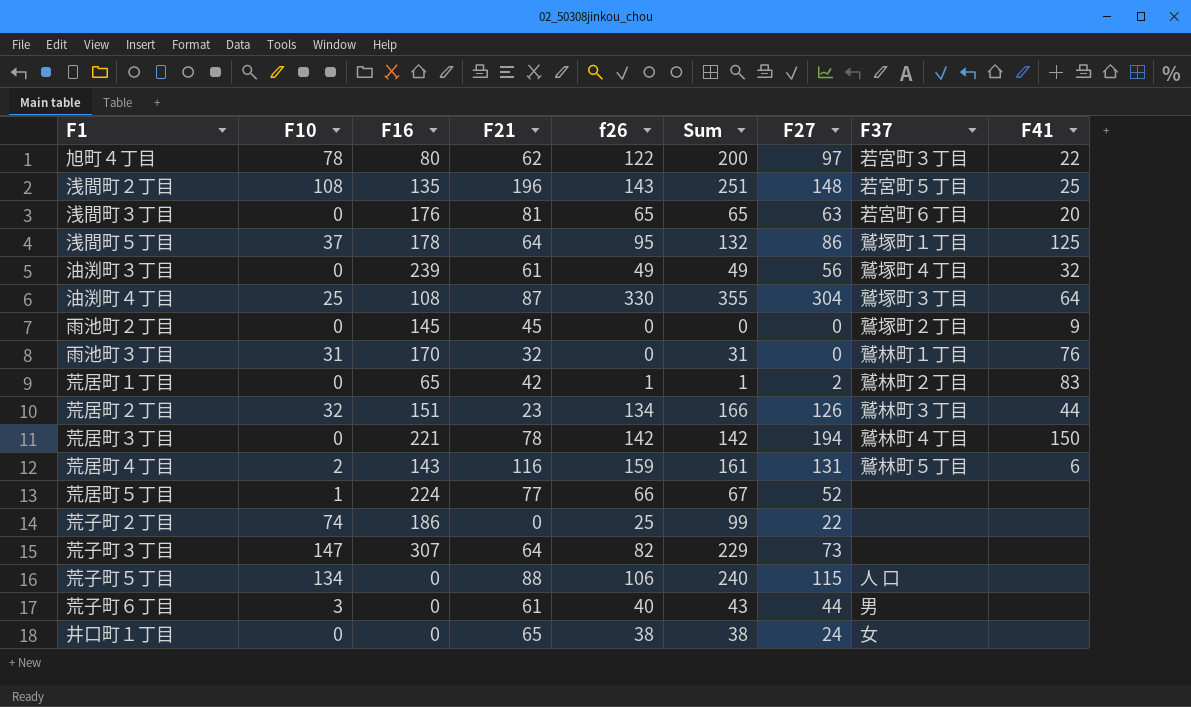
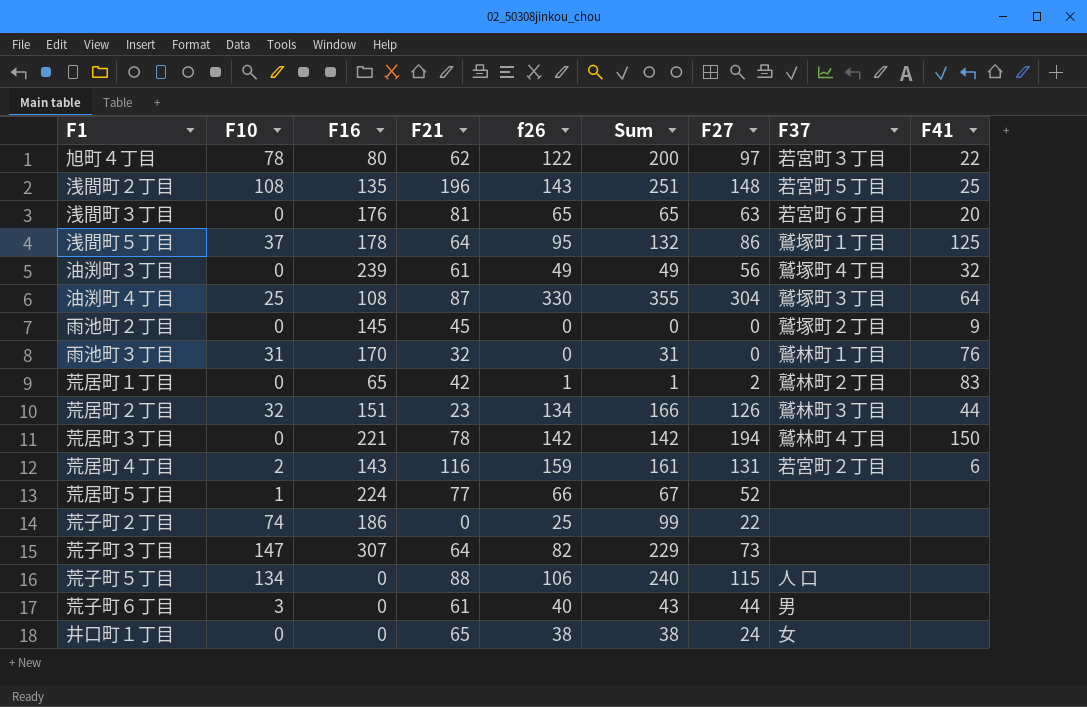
荒居町４丁目 | F37: 鷲林町５丁目 -> 若宮町２丁目

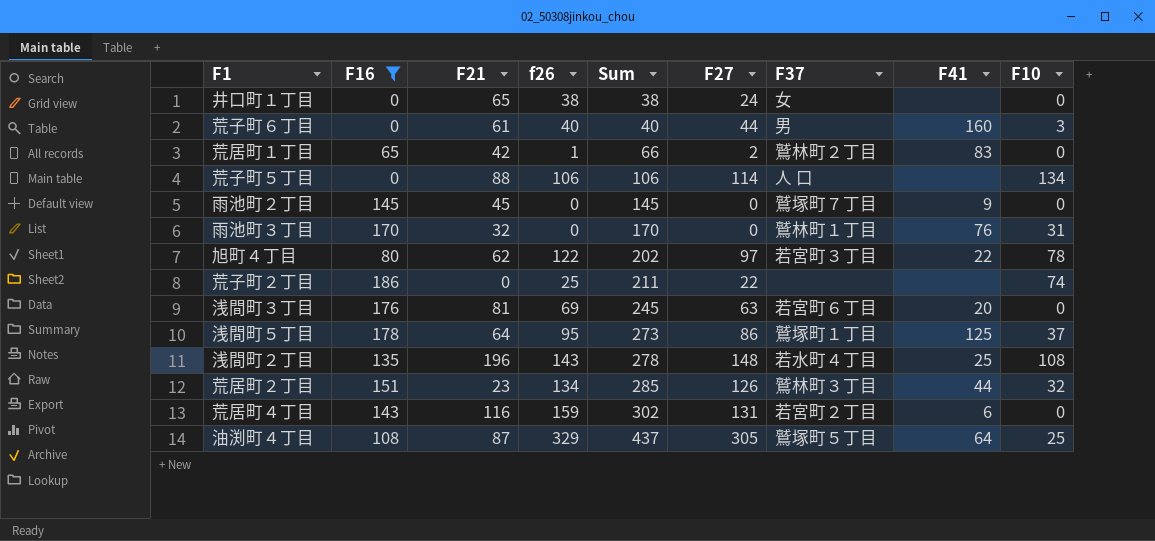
filter: none -> F16 <= 186
row order: none -> Sum ascending
column Sum | formula: [F10] + [f26] -> [F16] + [f26]
column F10 | position: 2 -> 9
荒子町６丁目 | F41: none -> 160
荒子町５丁目 | F27: 115 -> 114
雨池町２丁目 | F37: 鷲塚町２丁目 -> 鷲塚町７丁目
浅間町３丁目 | f26: 65 -> 69
浅間町２丁目 | F37: 若宮町５丁目 -> 若水町４丁目
荒居町４丁目 | F10: 2 -> 0
油渕町４丁目 | f26: 330 -> 329
油渕町４丁目 | F27: 304 -> 305
油渕町４丁目 | F37: 鷲塚町３丁目 -> 鷲塚町５丁目

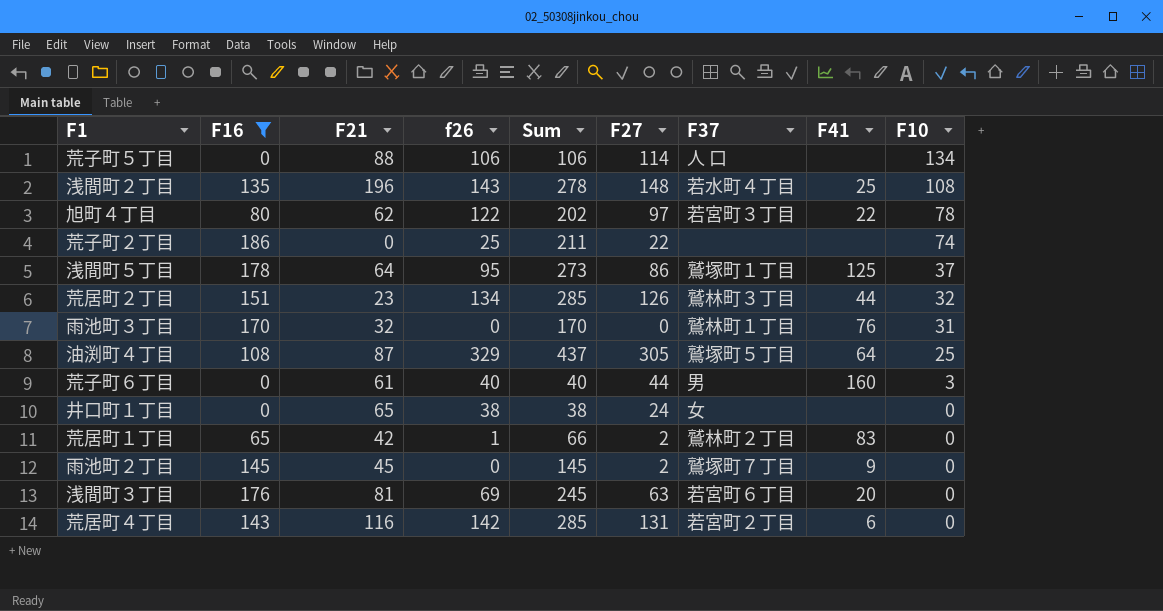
row order: Sum ascending -> F10 descending
雨池町２丁目 | F27: 0 -> 2
荒居町４丁目 | f26: 159 -> 142
荒居町４丁目 | Sum: 302 -> 285

